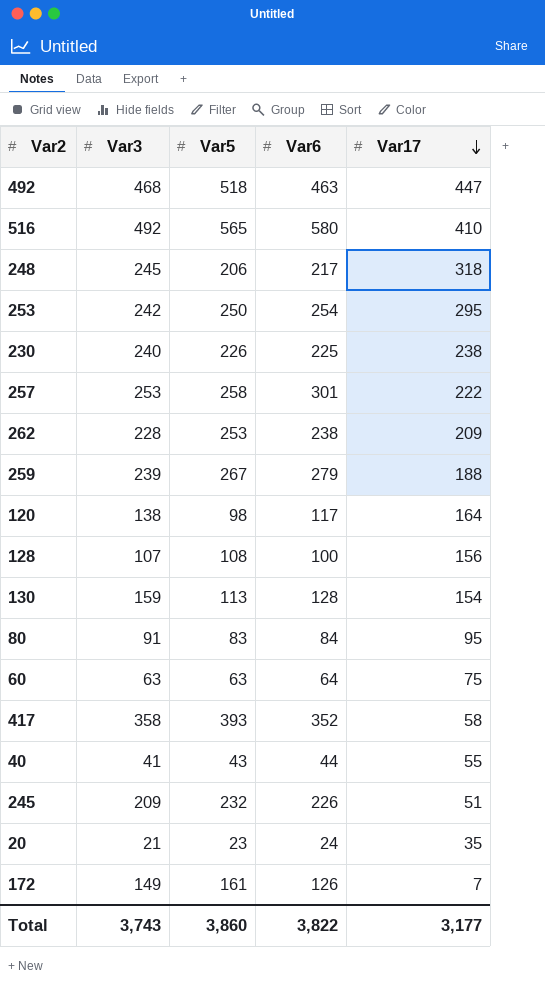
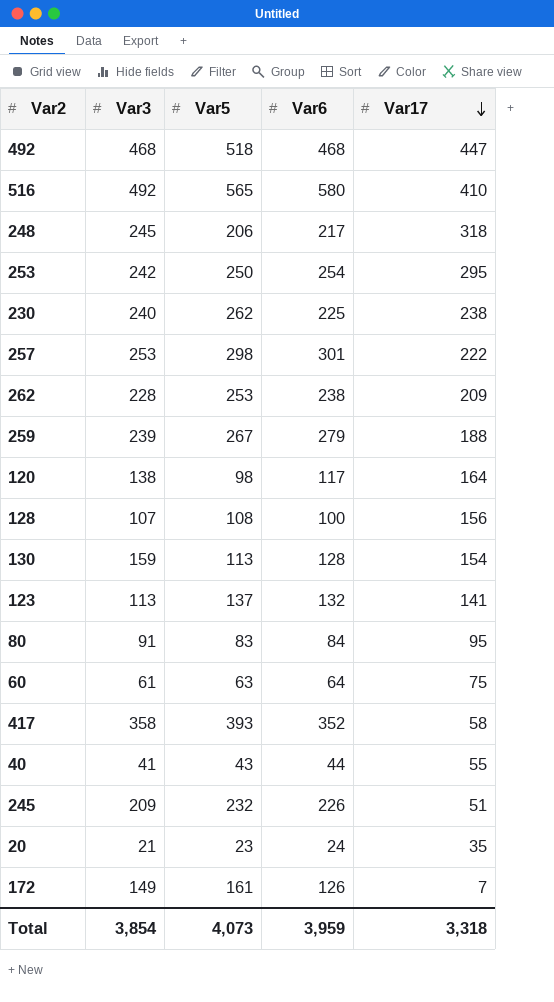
492 | Var6: 463 -> 468
230 | Var5: 226 -> 262
257 | Var5: 258 -> 298
row 123: none -> 113 | 137 | 132 | 141
60 | Var3: 63 -> 61
Total | Var3: 3,743 -> 3,854
Total | Var5: 3,860 -> 4,073
Total | Var6: 3,822 -> 3,959
Total | Var17: 3,177 -> 3,318

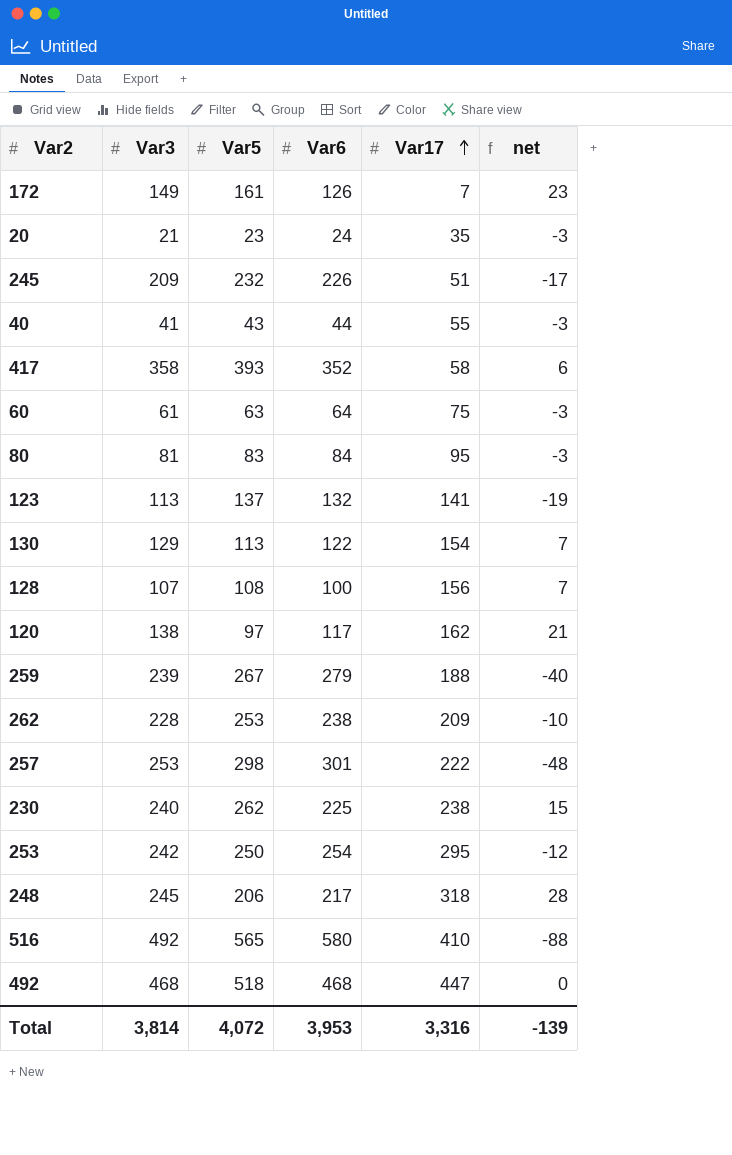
row order: Var17 descending -> Var17 ascending
column net | formula: none -> [Var3] - [Var6]
80 | Var3: 91 -> 81
130 | Var3: 159 -> 129
130 | Var6: 128 -> 122
120 | Var5: 98 -> 97
120 | Var17: 164 -> 162
Total | Var3: 3,854 -> 3,814
Total | Var5: 4,073 -> 4,072
Total | Var6: 3,959 -> 3,953
Total | Var17: 3,318 -> 3,316

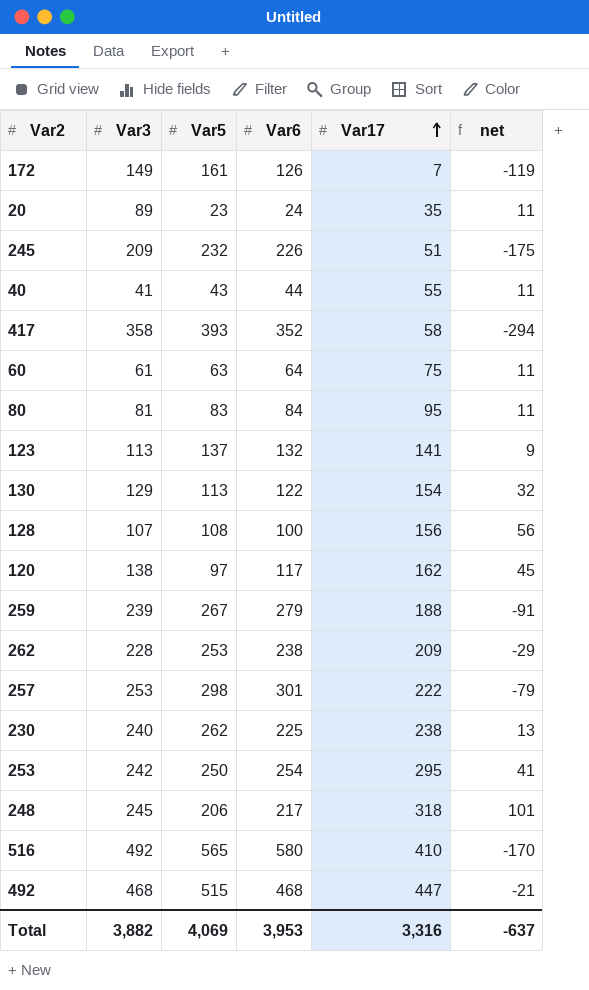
column net | formula: [Var3] - [Var6] -> [Var17] - [Var6]
20 | Var3: 21 -> 89
492 | Var5: 518 -> 515
Total | Var3: 3,814 -> 3,882
Total | Var5: 4,072 -> 4,069
Total | net: -139 -> -637

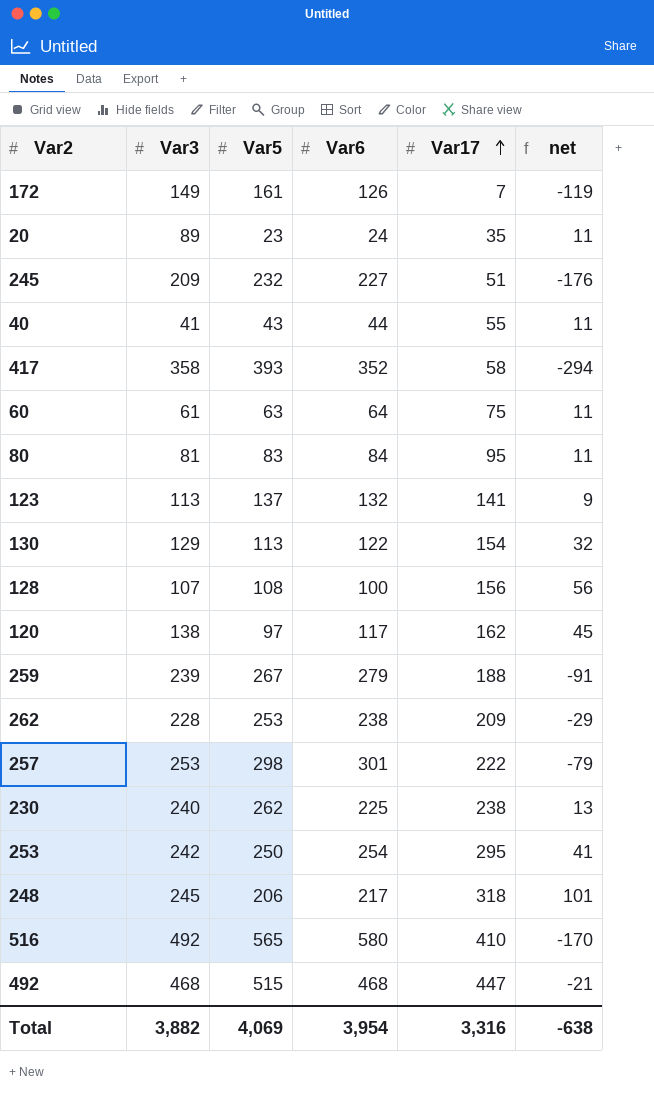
245 | Var6: 226 -> 227
245 | net: -175 -> -176
Total | Var6: 3,953 -> 3,954
Total | net: -637 -> -638

